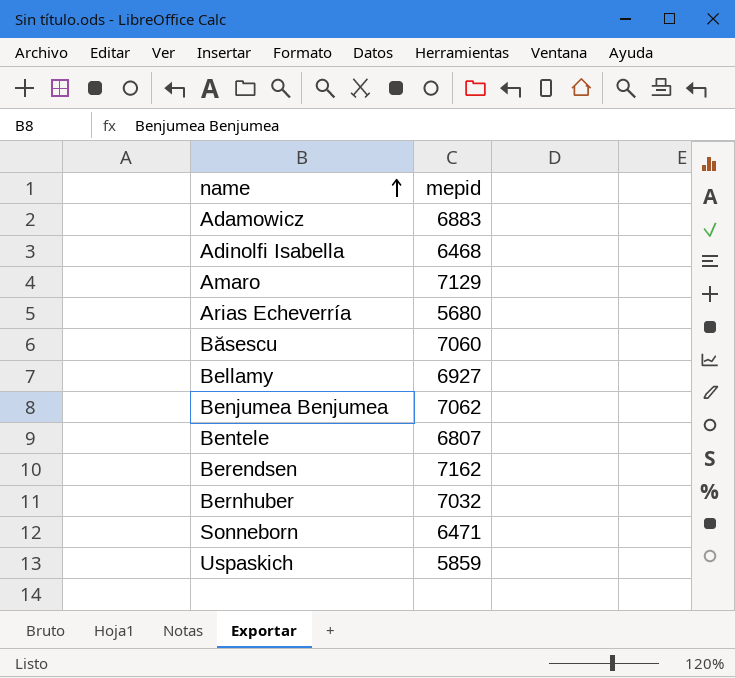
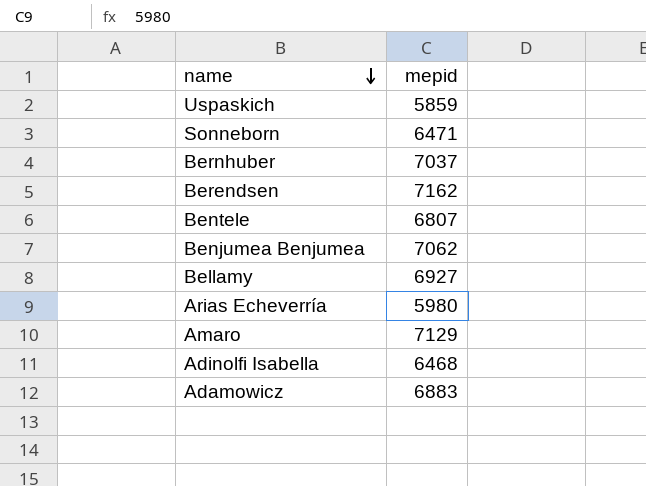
row order: name ascending -> name descending
row Băsescu: 7060 -> none
Bernhuber | mepid: 7032 -> 7037
Arias Echeverría | mepid: 5680 -> 5980

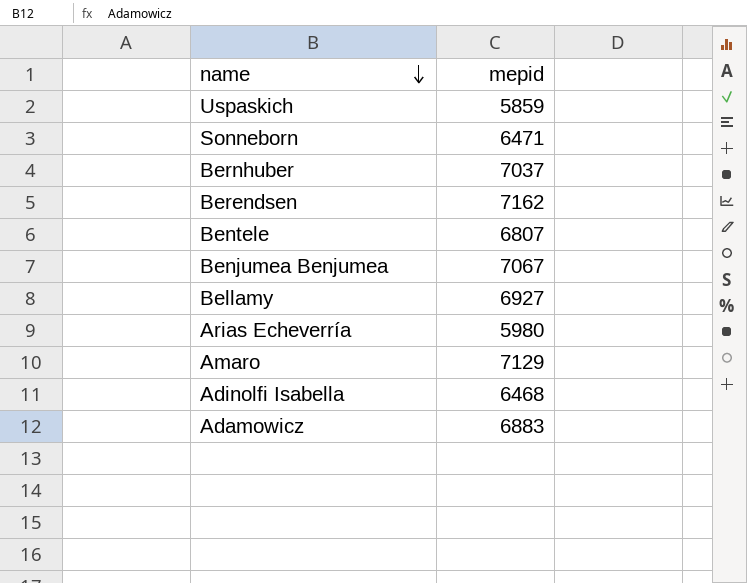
Benjumea Benjumea | mepid: 7062 -> 7067

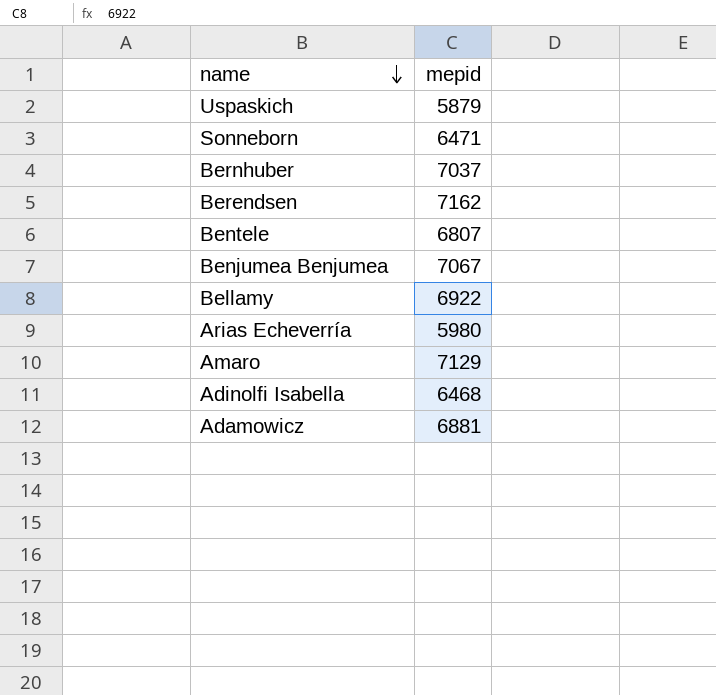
Uspaskich | mepid: 5859 -> 5879
Bellamy | mepid: 6927 -> 6922
Adamowicz | mepid: 6883 -> 6881

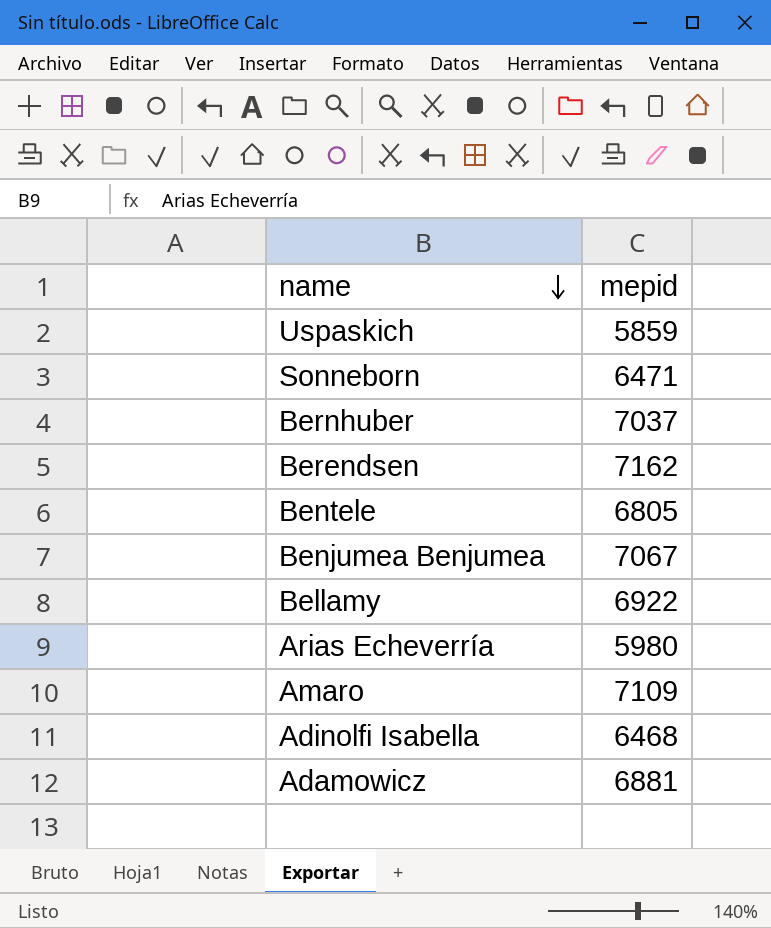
Uspaskich | mepid: 5879 -> 5859
Bentele | mepid: 6807 -> 6805
Amaro | mepid: 7129 -> 7109

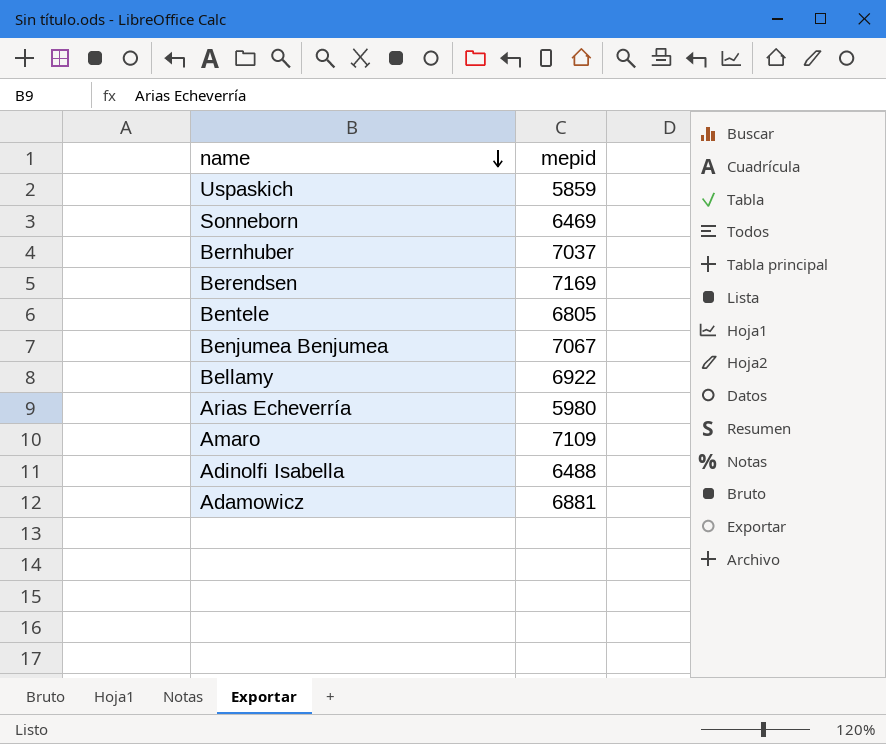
Sonneborn | mepid: 6471 -> 6469
Berendsen | mepid: 7162 -> 7169
Adinolfi Isabella | mepid: 6468 -> 6488

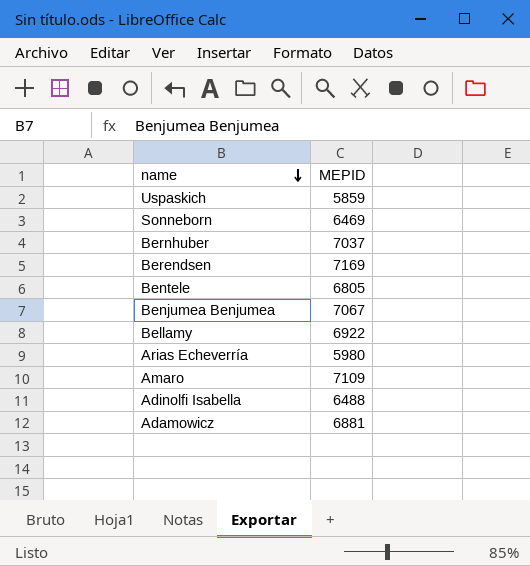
column name: mepid -> MEPID

